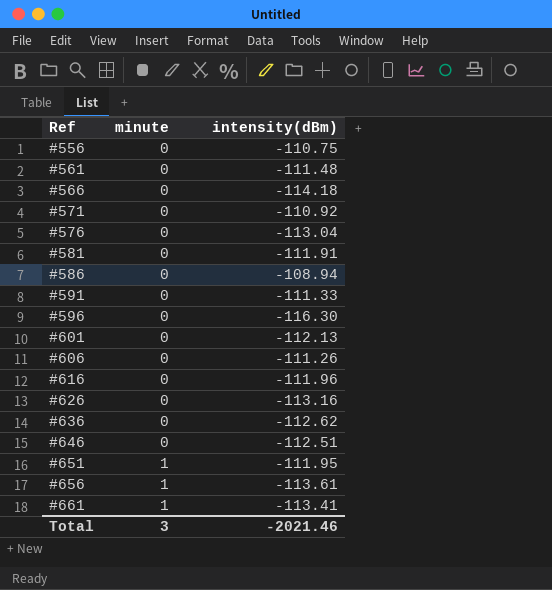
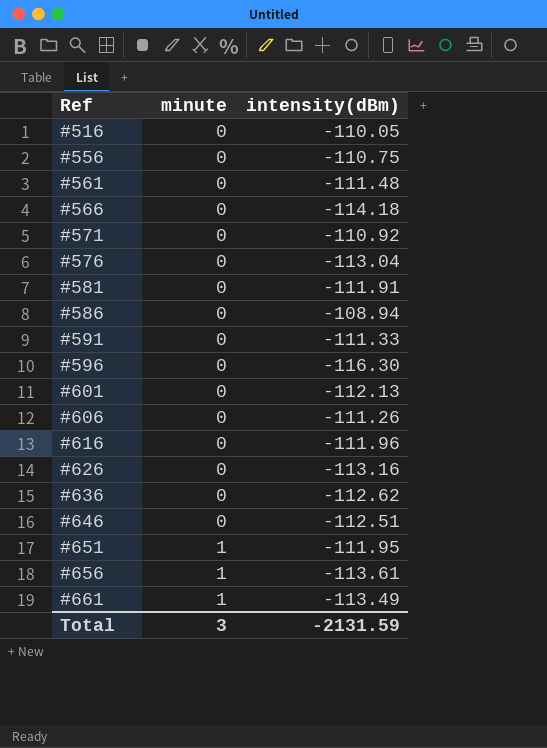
row #516: none -> 0 | -110.05
#661 | intensity(dBm): -113.41 -> -113.49
Total | intensity(dBm): -2021.46 -> -2131.59

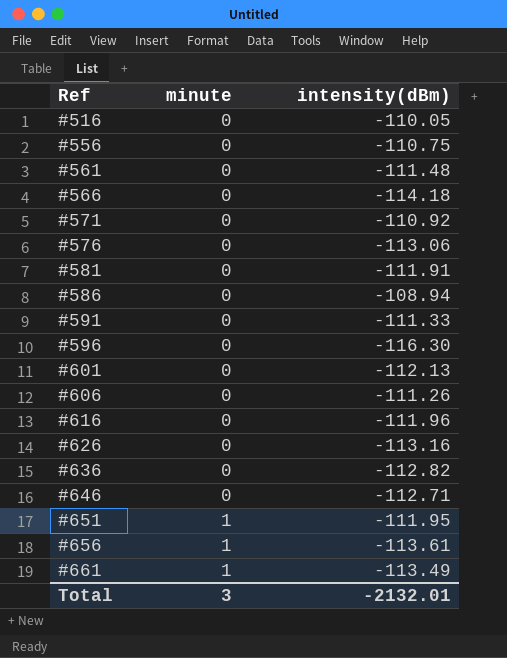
#576 | intensity(dBm): -113.04 -> -113.06
#636 | intensity(dBm): -112.62 -> -112.82
#646 | intensity(dBm): -112.51 -> -112.71
Total | intensity(dBm): -2131.59 -> -2132.01

